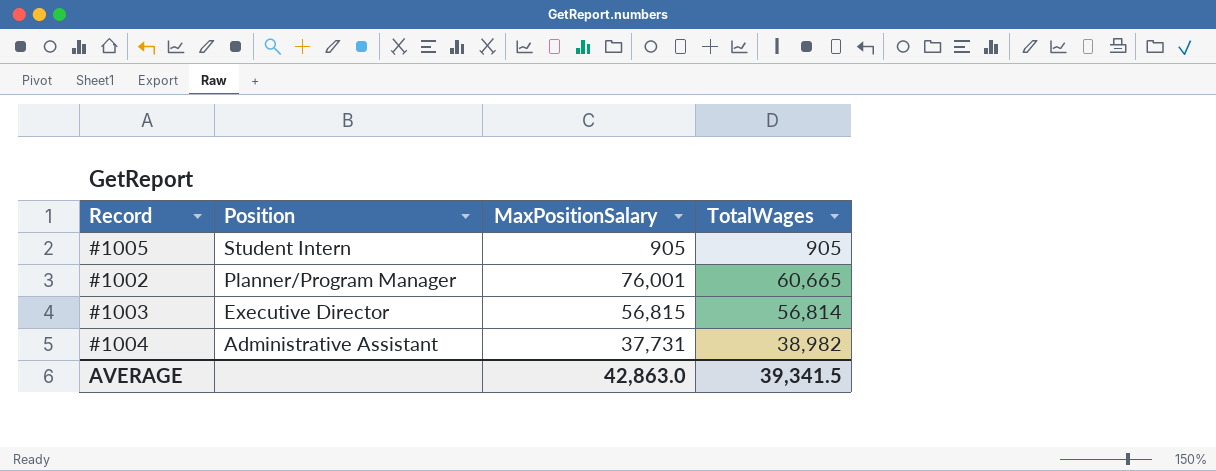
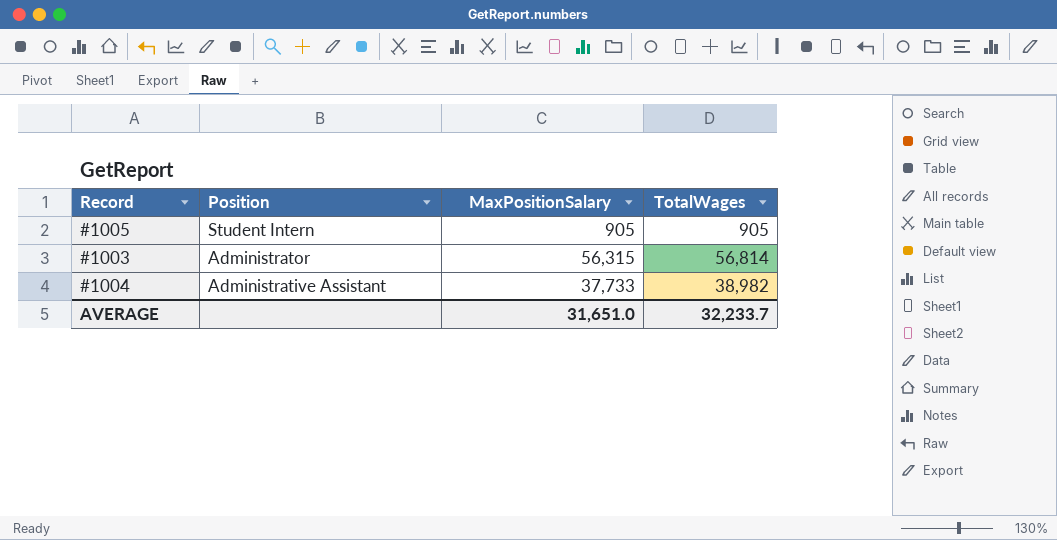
row #1002: Planner/Program Manager | 76,001 | 60,665 -> none
#1003 | Position: Executive Director -> Administrator
#1003 | MaxPositionSalary: 56,815 -> 56,315
#1004 | MaxPositionSalary: 37,731 -> 37,733
AVERAGE | MaxPositionSalary: 42,863.0 -> 31,651.0
AVERAGE | TotalWages: 39,341.5 -> 32,233.7

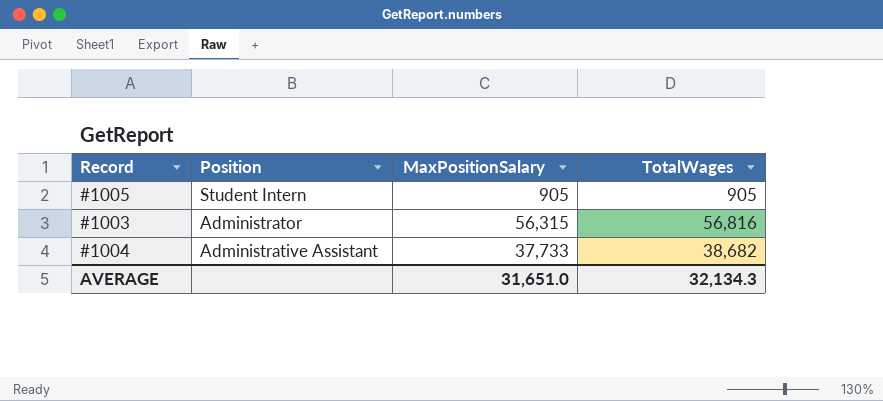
#1003 | TotalWages: 56,814 -> 56,816
#1004 | TotalWages: 38,982 -> 38,682
AVERAGE | TotalWages: 32,233.7 -> 32,134.3

